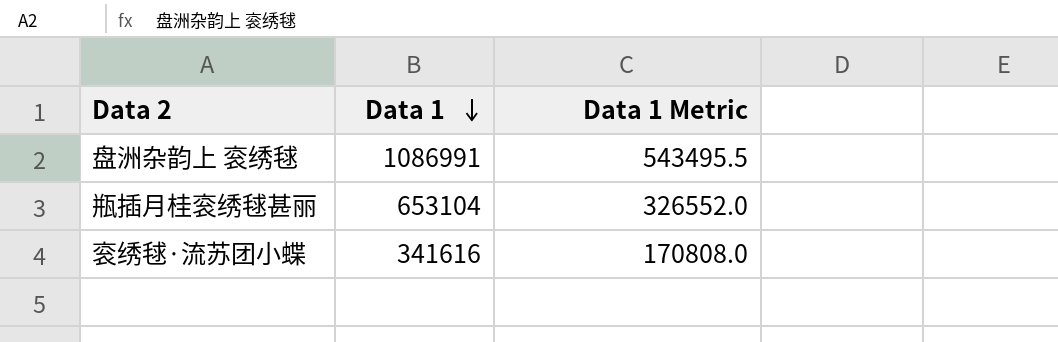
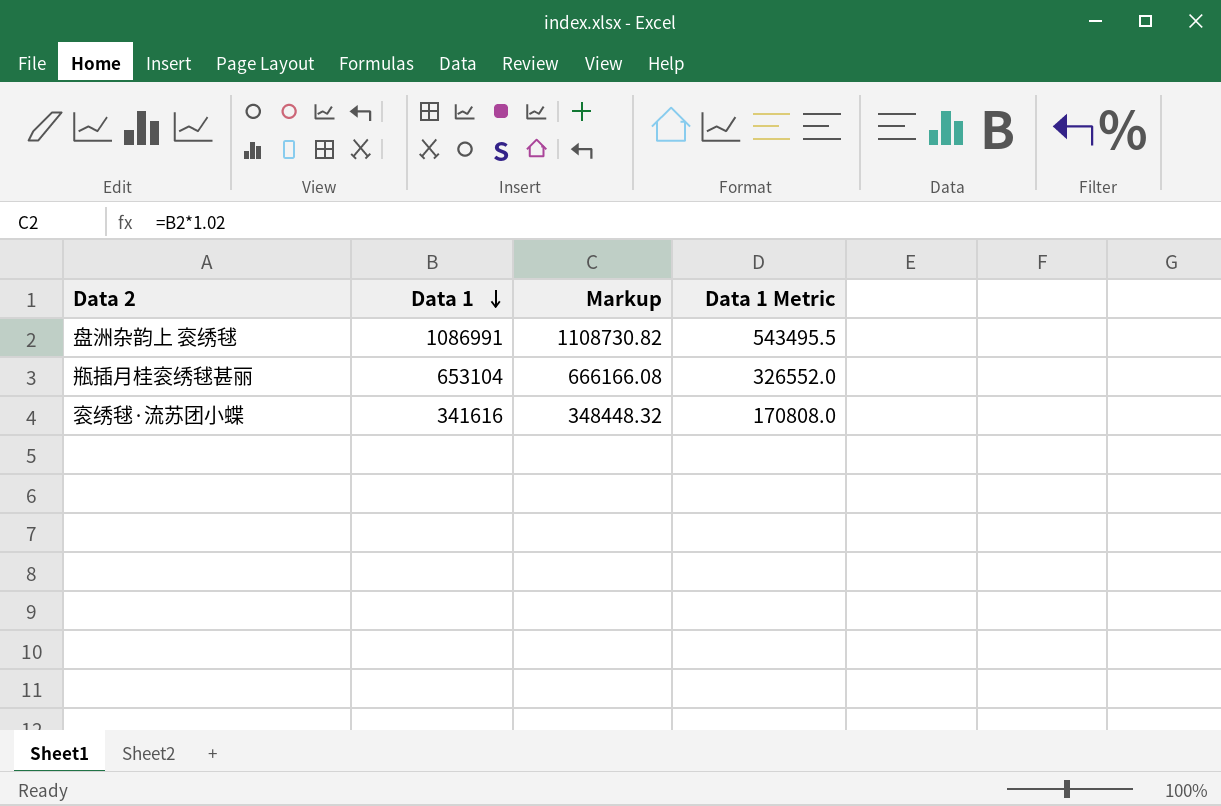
column Markup | formula: none -> [Data 1] * 1.02

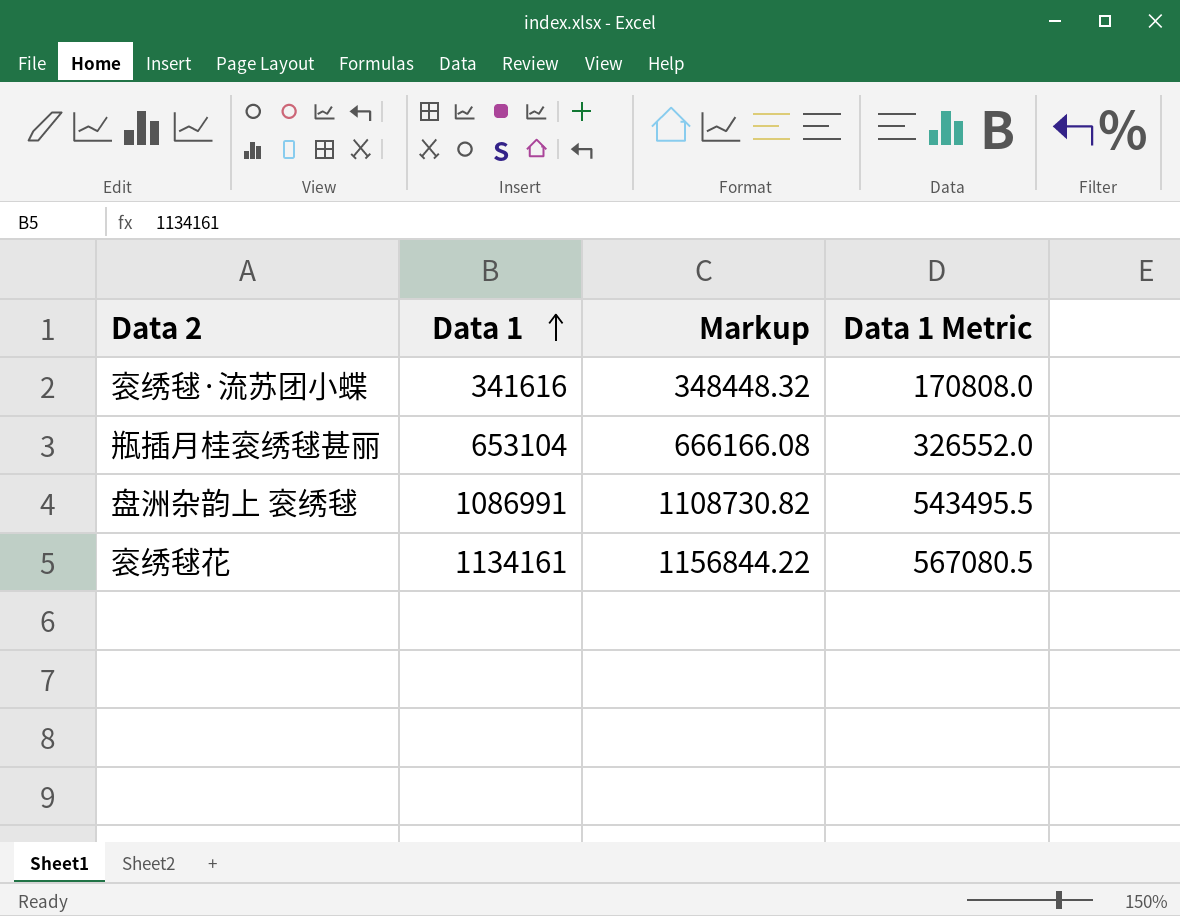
row order: Data 1 descending -> Data 1 ascending
row 衮绣毬花: none -> 1134161 | 1156844.22 | 567080.5

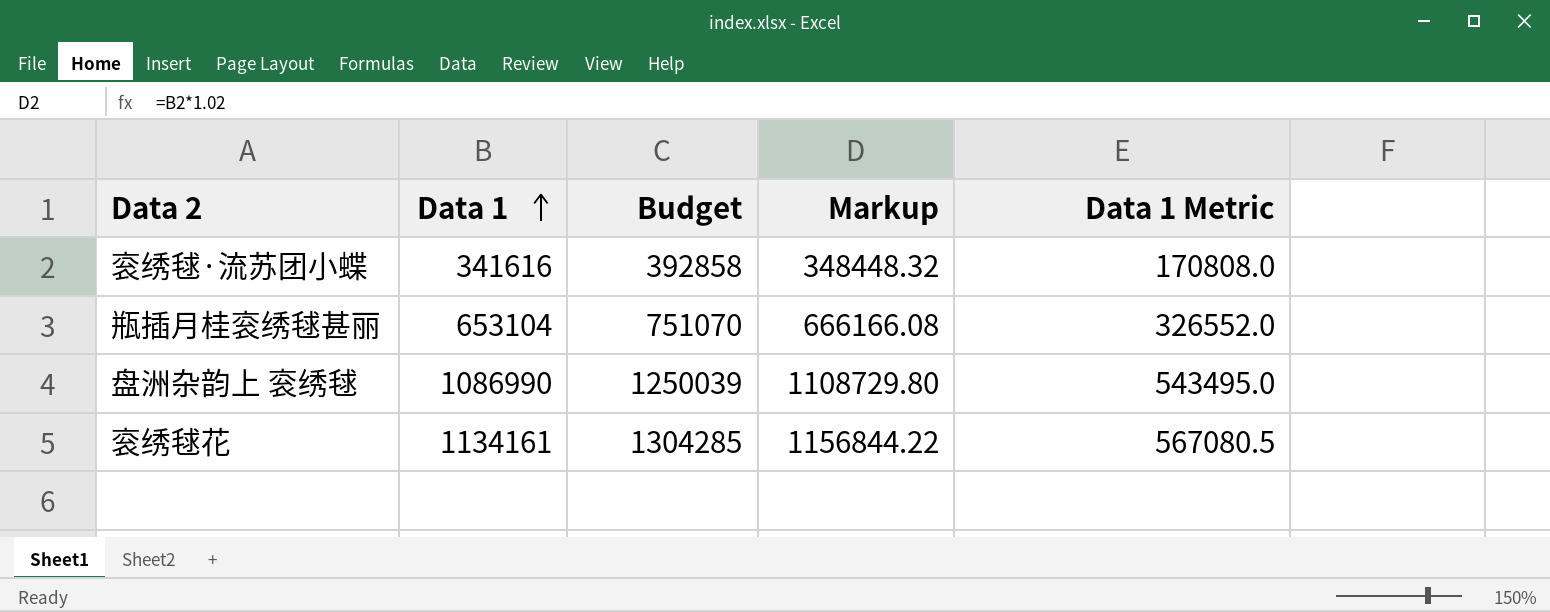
column Budget | formula: none -> [Data 1] * 1.15
盘洲杂韵上 衮绣毬 | Data 1: 1086991 -> 1086990
盘洲杂韵上 衮绣毬 | Markup: 1108730.82 -> 1108729.80
盘洲杂韵上 衮绣毬 | Data 1 Metric: 543495.5 -> 543495.0

